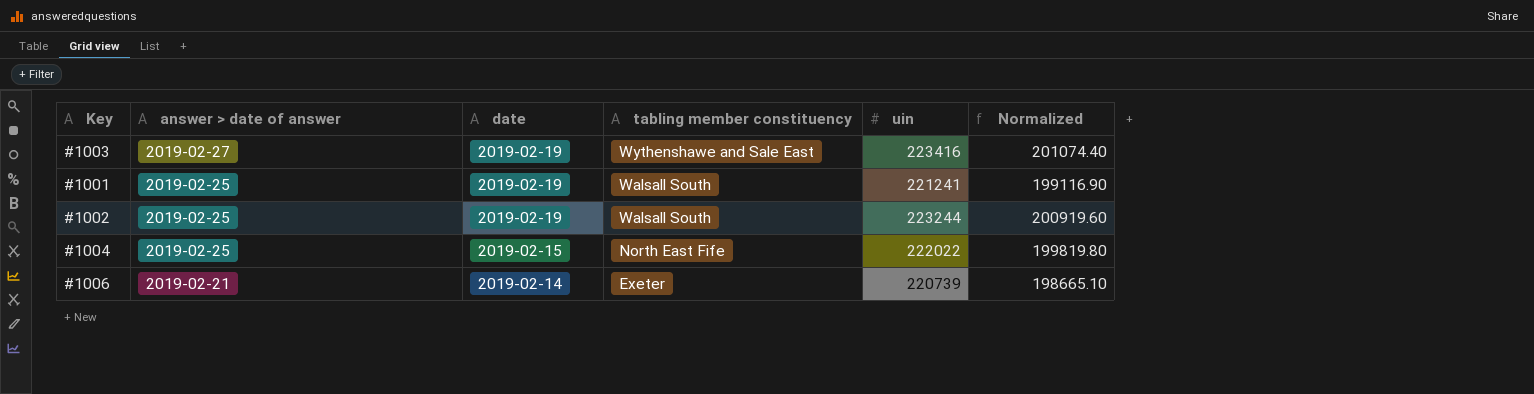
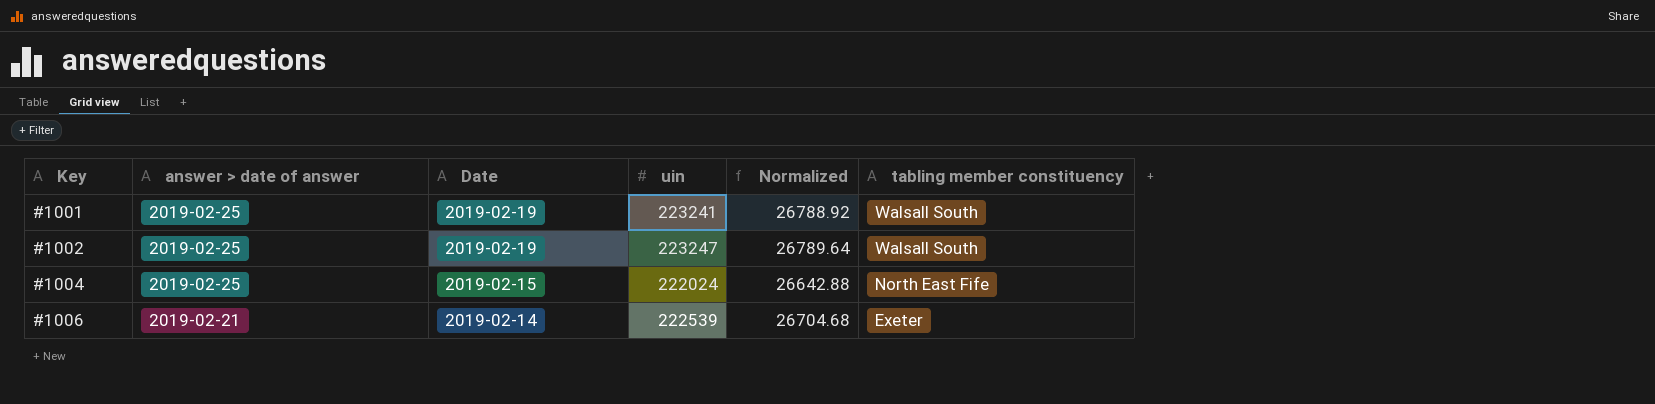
column name: date -> Date
column Normalized | formula: [uin] * 0.9 -> [uin] * 0.12
column tabling member constituency | position: 4 -> 6
row #1003: 2019-02-27 | 2019-02-19 | Wythenshawe and Sale East | 223416 | 201074.40 -> none
#1001 | uin: 221241 -> 223241
#1002 | uin: 223244 -> 223247
#1004 | uin: 222022 -> 222024
#1006 | uin: 220739 -> 222539

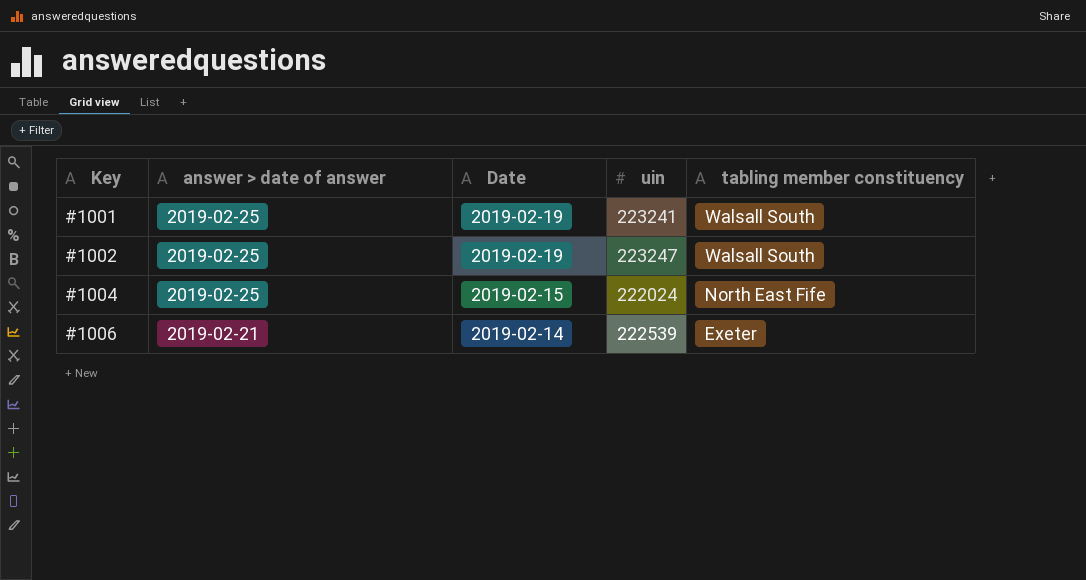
column Normalized | formula: [uin] * 0.12 -> none

